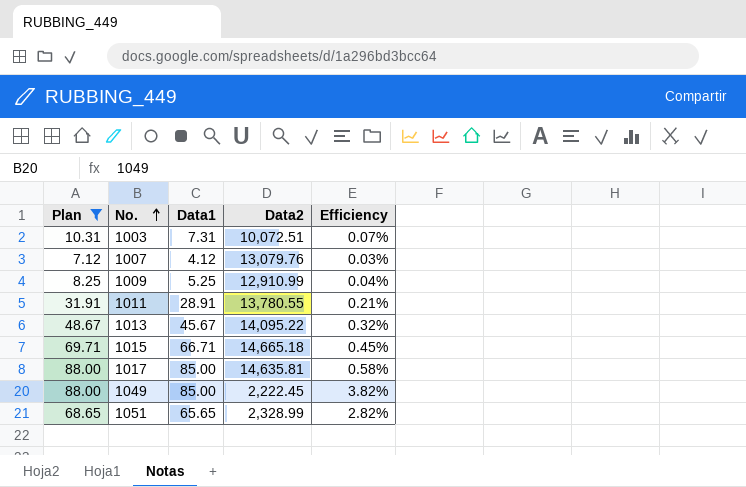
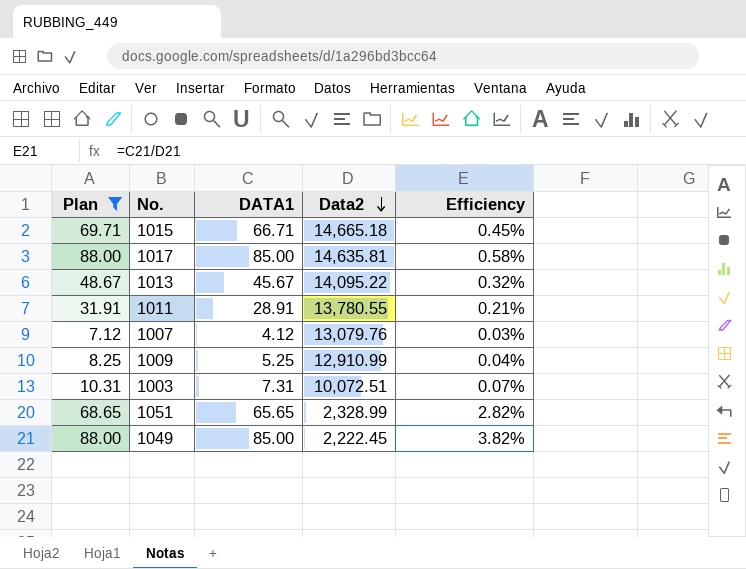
row order: No. ascending -> Data2 descending
column name: Data1 -> DATA1

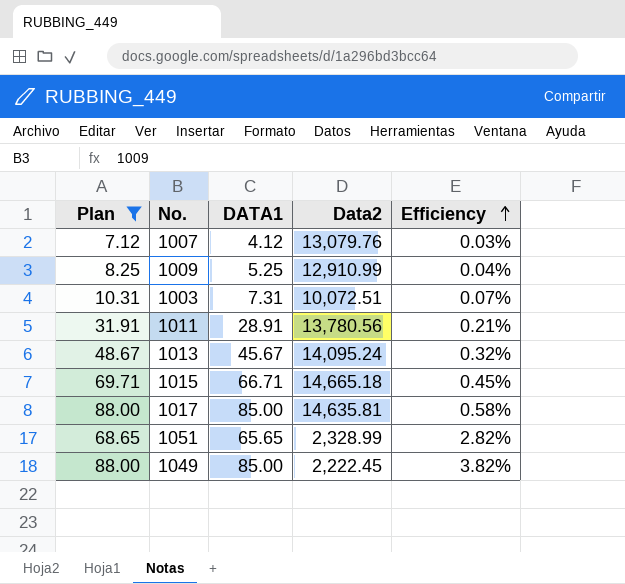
row order: Data2 descending -> Efficiency ascending
1011 | Data2: 13,780.55 -> 13,780.56
1013 | Data2: 14,095.22 -> 14,095.24

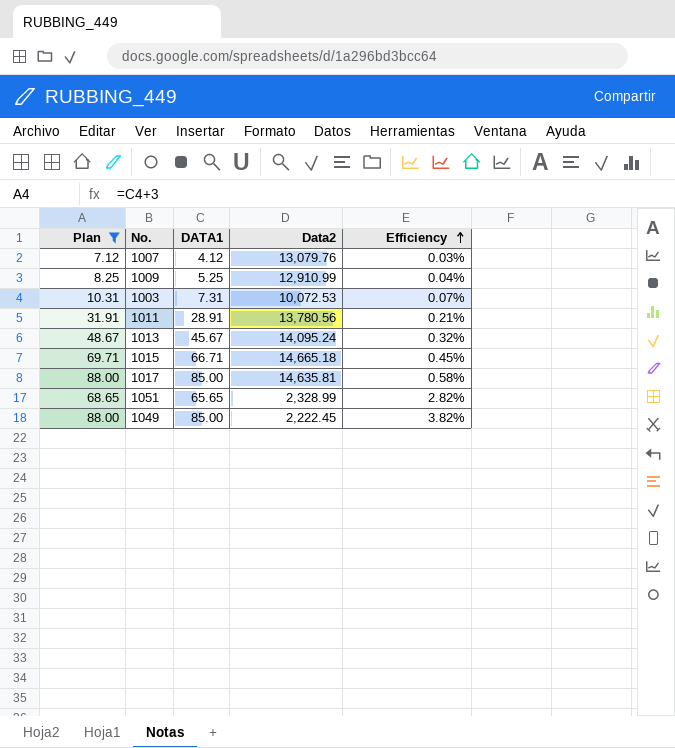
1003 | Data2: 10,072.51 -> 10,072.53

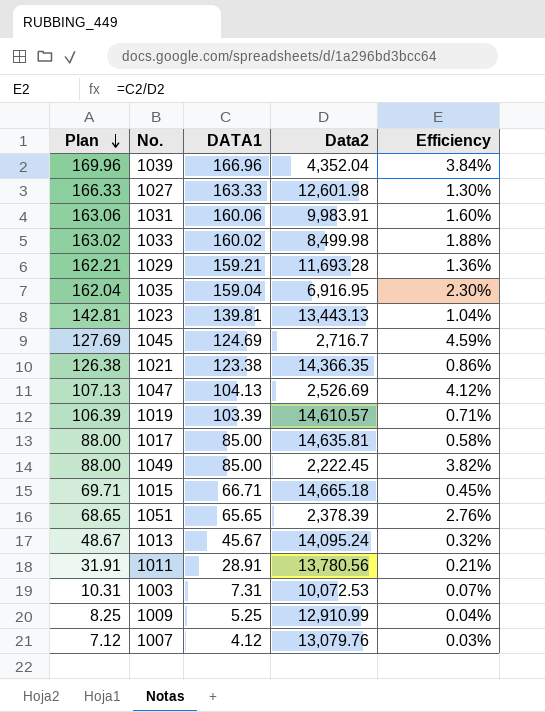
filter: Plan <= 88.00 -> none
row order: Efficiency ascending -> Plan descending
1051 | Data2: 2,328.99 -> 2,378.39
1051 | Efficiency: 2.82% -> 2.76%

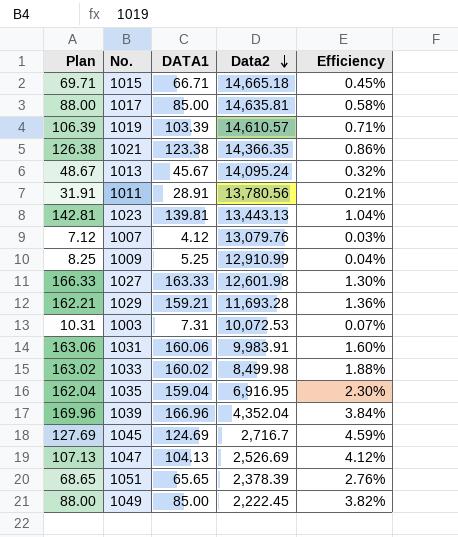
row order: Plan descending -> Data2 descending

